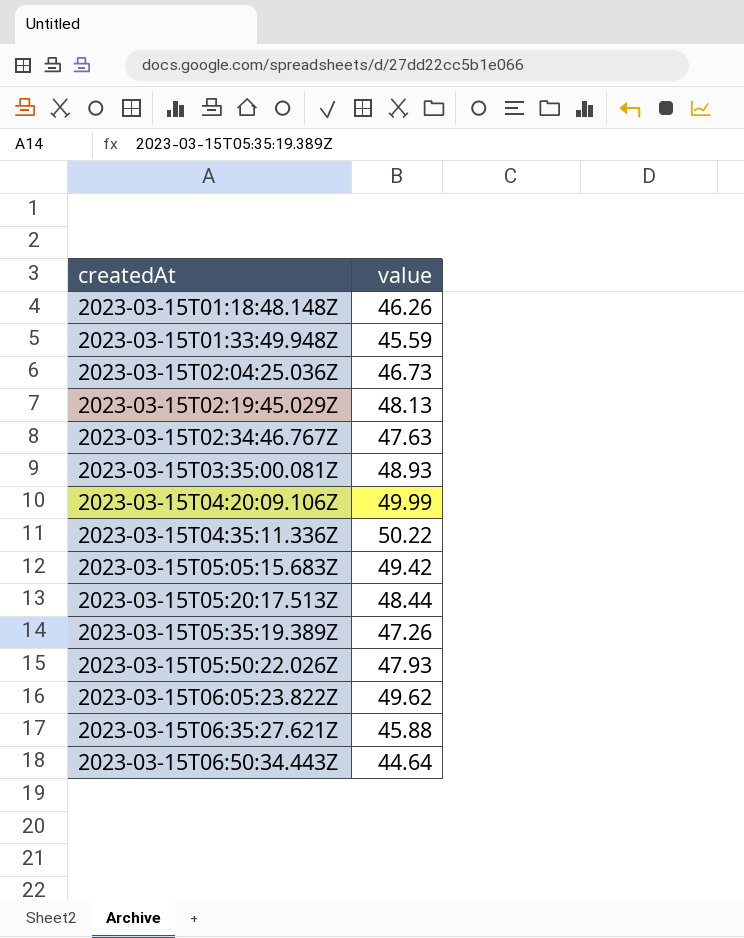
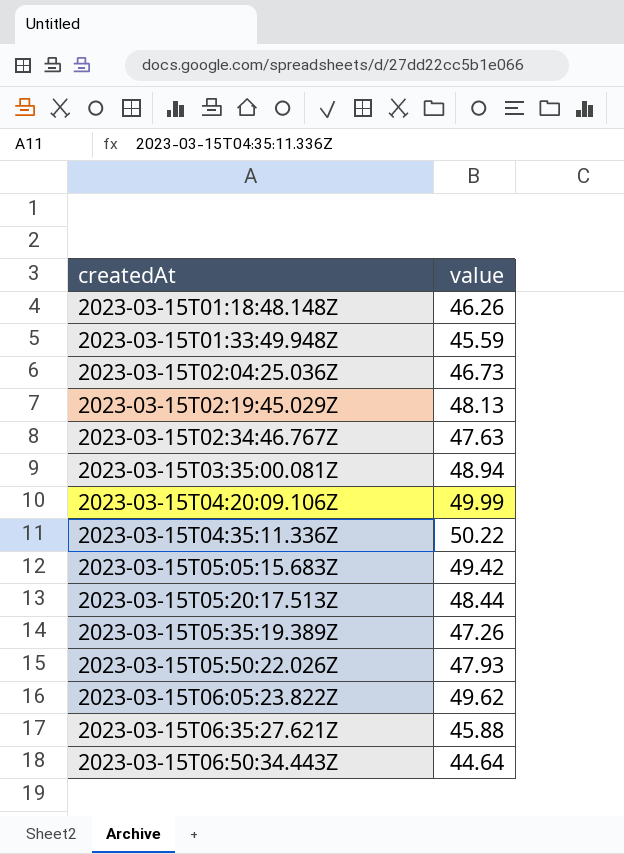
2023-03-15T03:35:00.081Z | value: 48.93 -> 48.94

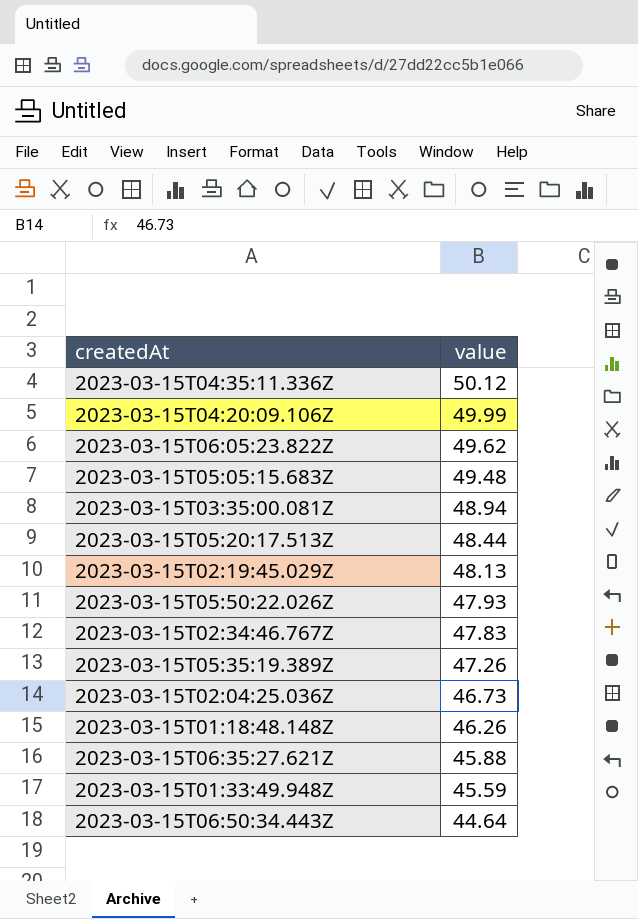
row order: createdAt ascending -> value descending
2023-03-15T04:35:11.336Z | value: 50.22 -> 50.12
2023-03-15T05:05:15.683Z | value: 49.42 -> 49.48
2023-03-15T02:34:46.767Z | value: 47.63 -> 47.83

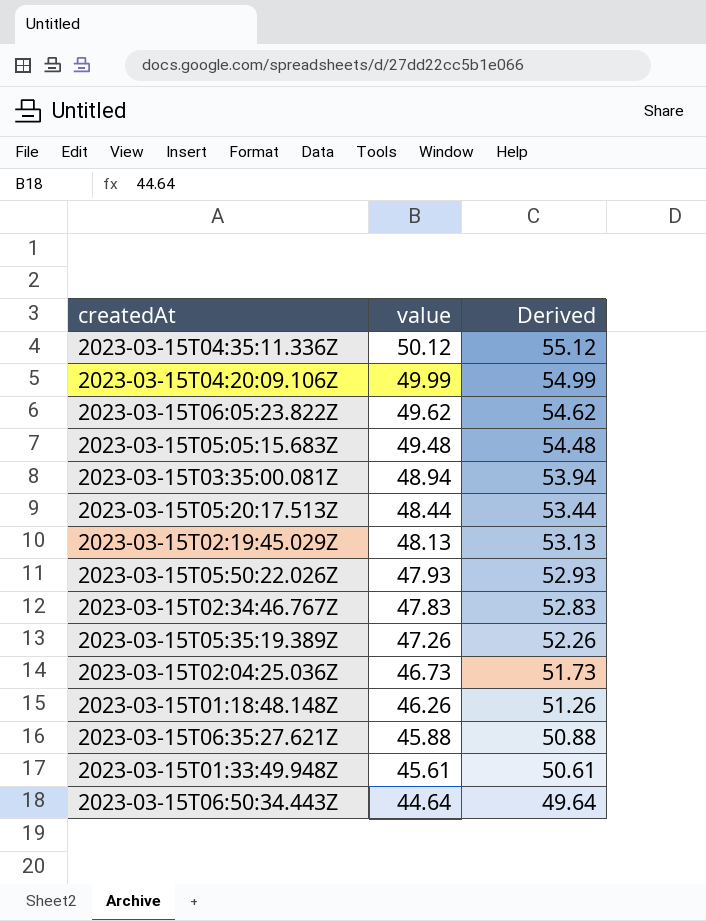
column Derived | formula: none -> [value] + 5
2023-03-15T01:33:49.948Z | value: 45.59 -> 45.61

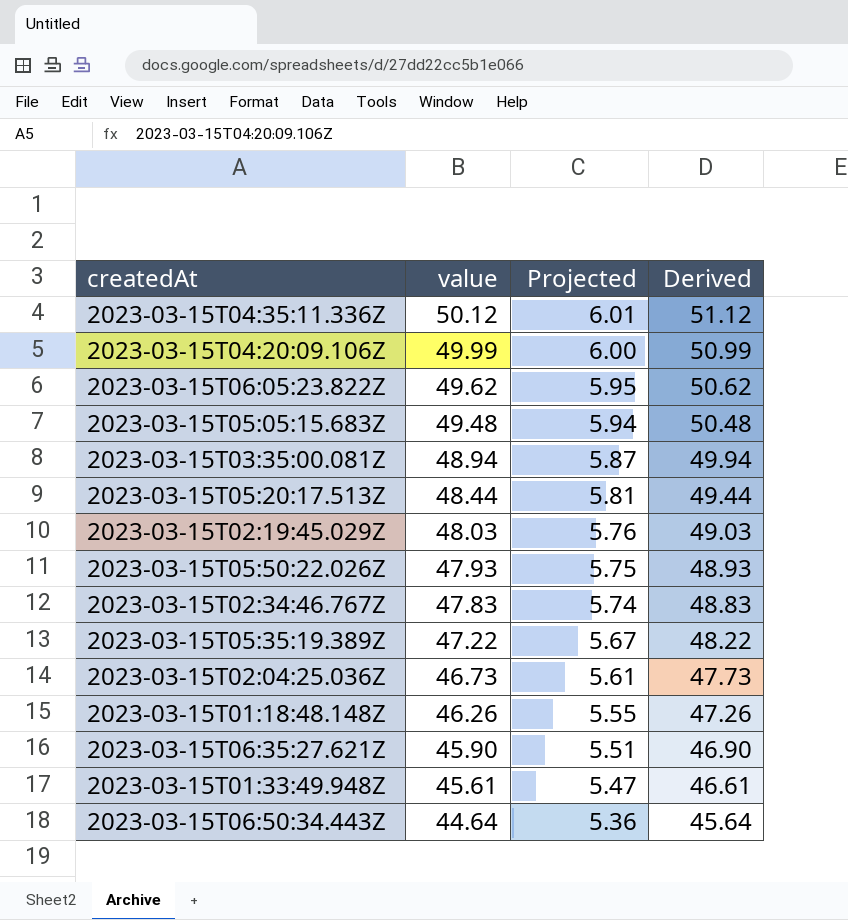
column Projected | formula: none -> [value] * 0.12
column Derived | formula: [value] + 5 -> [value] + 1
2023-03-15T02:19:45.029Z | value: 48.13 -> 48.03
2023-03-15T05:35:19.389Z | value: 47.26 -> 47.22
2023-03-15T06:35:27.621Z | value: 45.88 -> 45.90

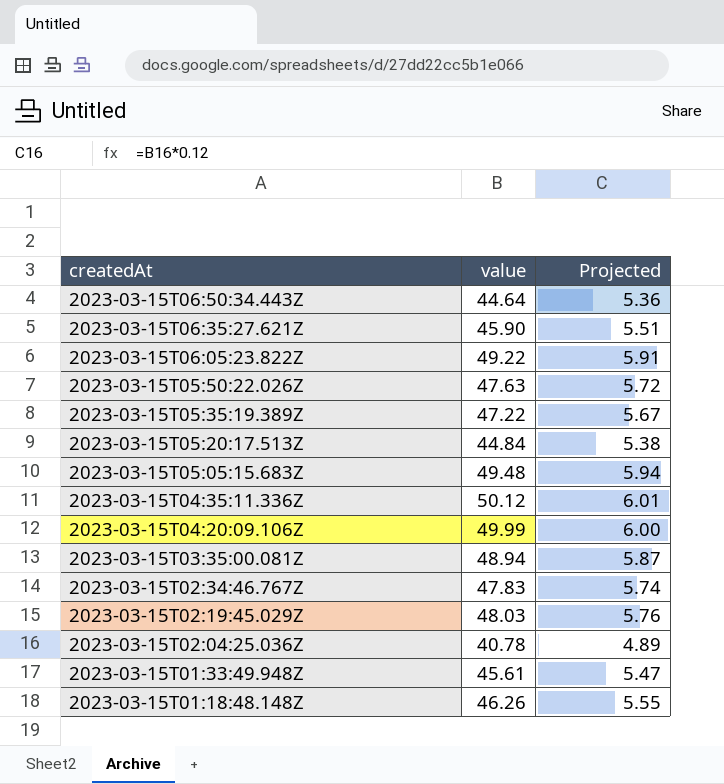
row order: value descending -> createdAt descending
column Derived | formula: [value] + 1 -> none
2023-03-15T06:05:23.822Z | value: 49.62 -> 49.22
2023-03-15T06:05:23.822Z | Projected: 5.95 -> 5.91
2023-03-15T05:50:22.026Z | value: 47.93 -> 47.63
2023-03-15T05:50:22.026Z | Projected: 5.75 -> 5.72
2023-03-15T05:20:17.513Z | value: 48.44 -> 44.84
2023-03-15T05:20:17.513Z | Projected: 5.81 -> 5.38
2023-03-15T02:04:25.036Z | value: 46.73 -> 40.78
2023-03-15T02:04:25.036Z | Projected: 5.61 -> 4.89

